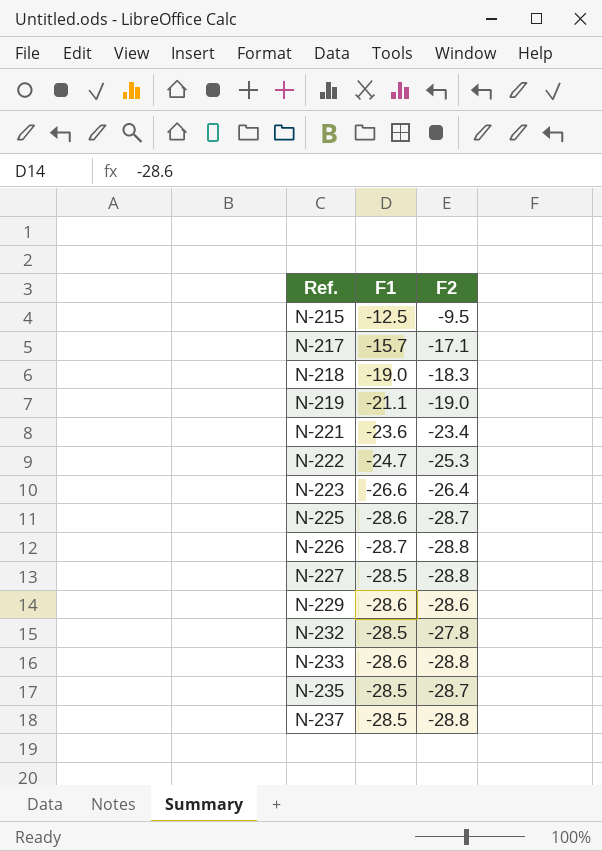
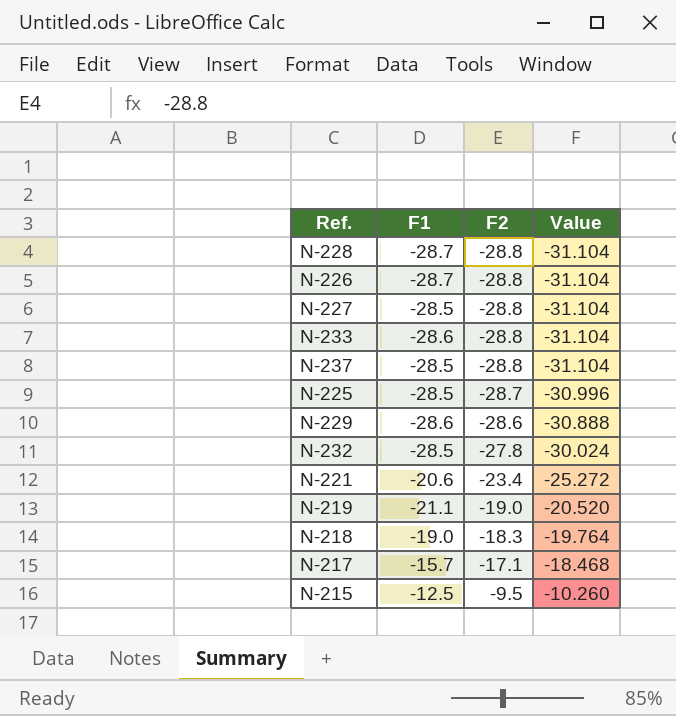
row order: Ref. ascending -> F2 ascending
column Value | formula: none -> [F2] * 1.08
row N-222: -24.7 | -25.3 -> none
row N-223: -26.6 | -26.4 -> none
row N-235: -28.5 | -28.7 -> none
row N-228: none -> -28.7 | -28.8 | -31.104
N-225 | F1: -28.6 -> -28.5
N-221 | F1: -23.6 -> -20.6

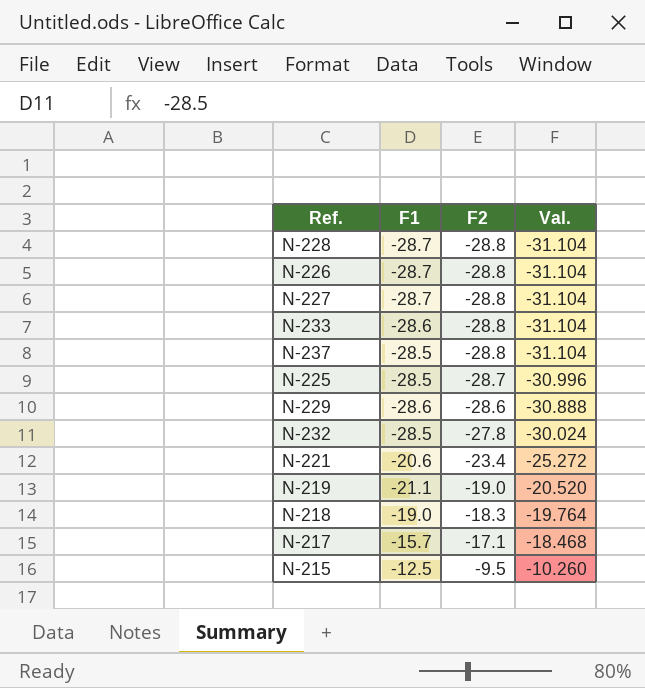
column name: Value -> Val.
N-227 | F1: -28.5 -> -28.7

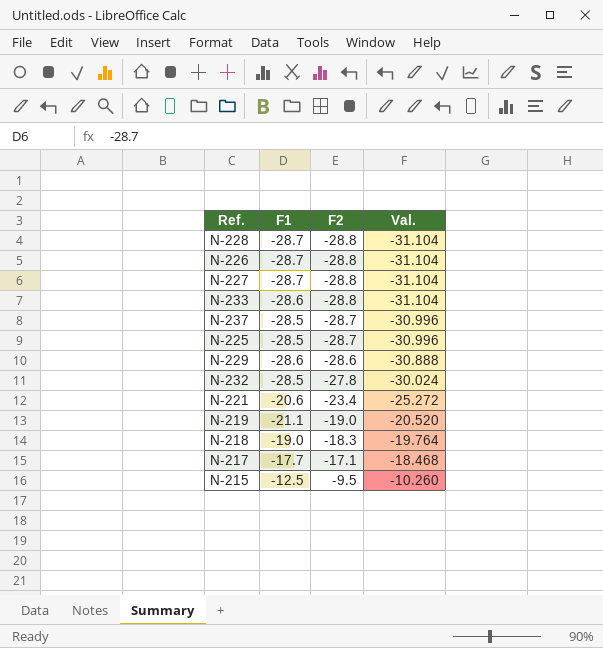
N-237 | F2: -28.8 -> -28.7
N-237 | Val.: -31.104 -> -30.996
N-217 | F1: -15.7 -> -17.7

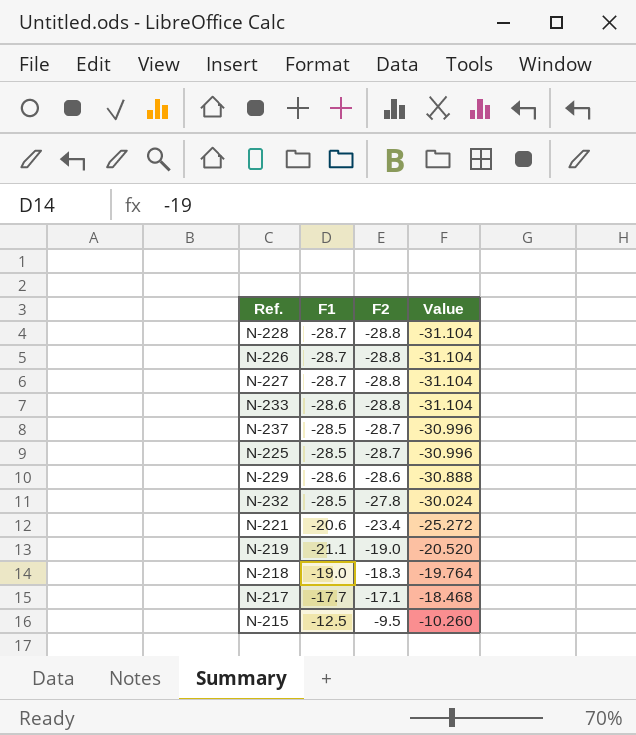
column name: Val. -> Value

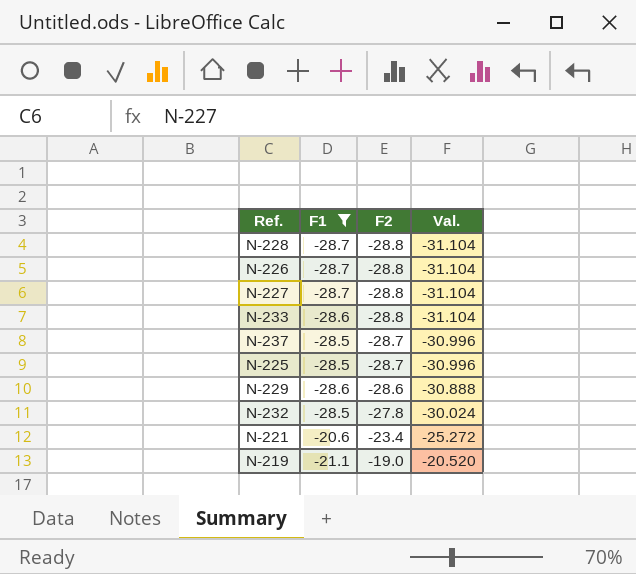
filter: none -> F1 <= -20.6
column name: Value -> Val.

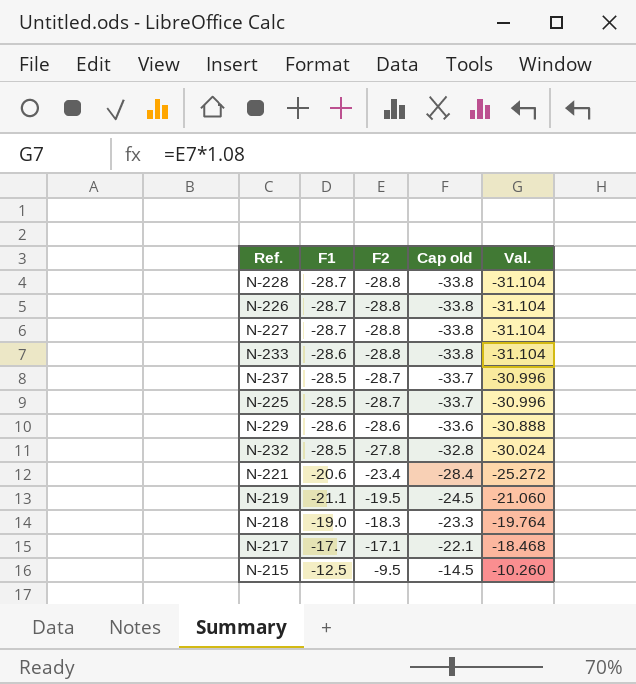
filter: F1 <= -20.6 -> none
column Cap old | formula: none -> [F2] - 5
N-219 | F2: -19.0 -> -19.5
N-219 | Val.: -20.520 -> -21.060

